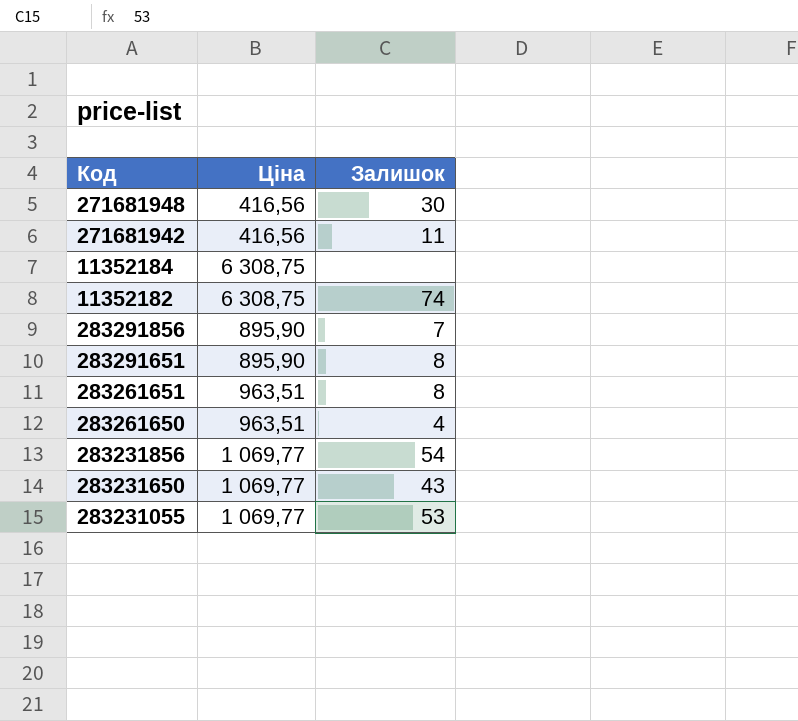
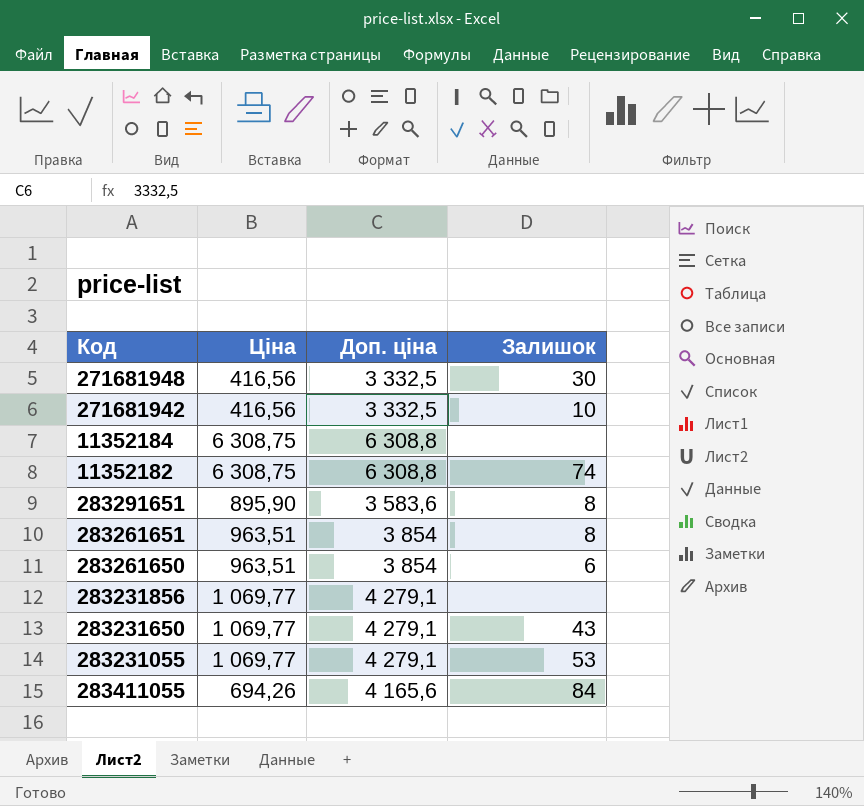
column Доп. ціна | position: none -> 3
row 283291856: 895,90 | 7 -> none
271681942 | Залишок: 11 -> 10
283261650 | Залишок: 4 -> 6
283231856 | Залишок: 54 -> none
row 283411055: none -> 694,26 | 4 165,6 | 84

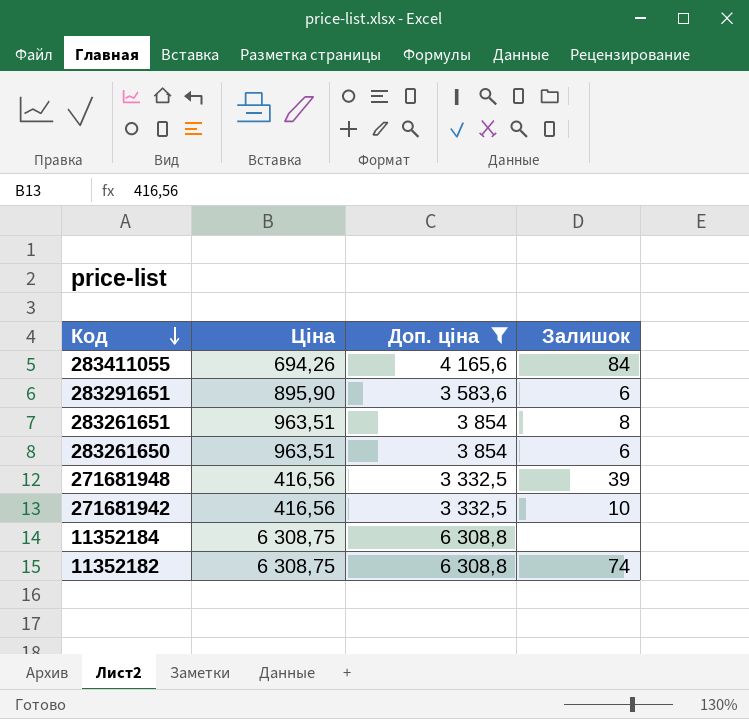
filter: none -> Доп. ціна != 4 279,1
row order: none -> Код descending
283291651 | Залишок: 8 -> 6
271681948 | Залишок: 30 -> 39

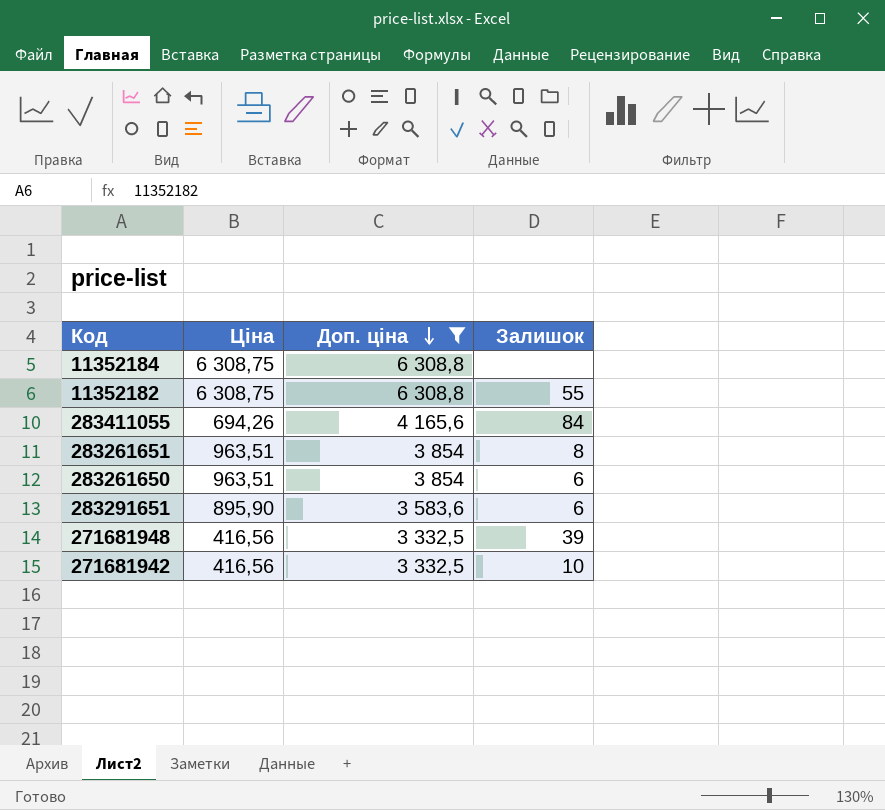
row order: Код descending -> Доп. ціна descending
11352182 | Залишок: 74 -> 55

